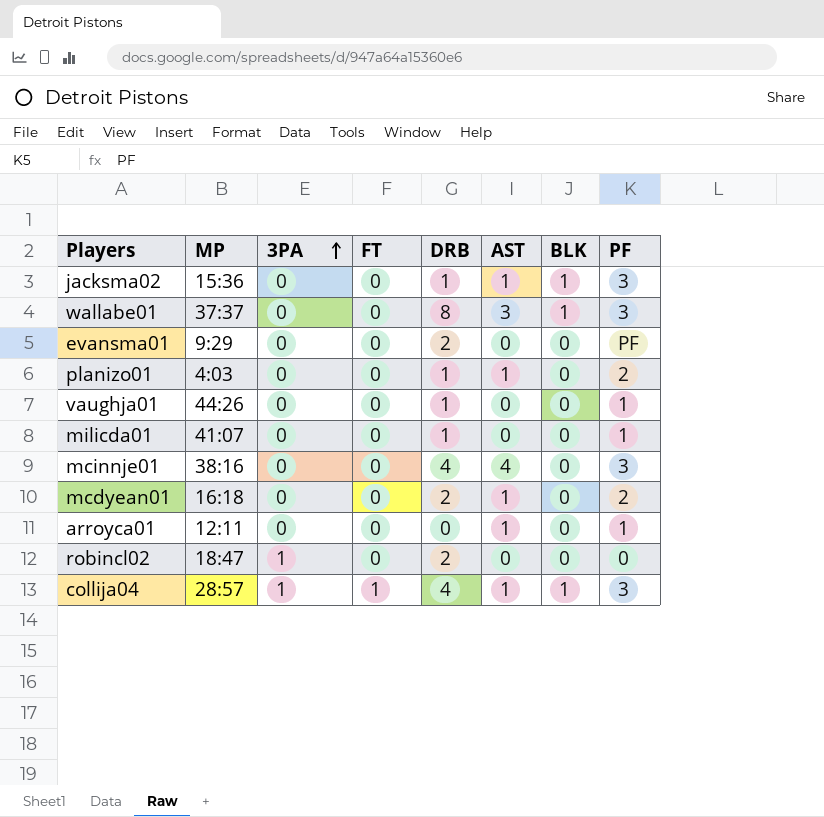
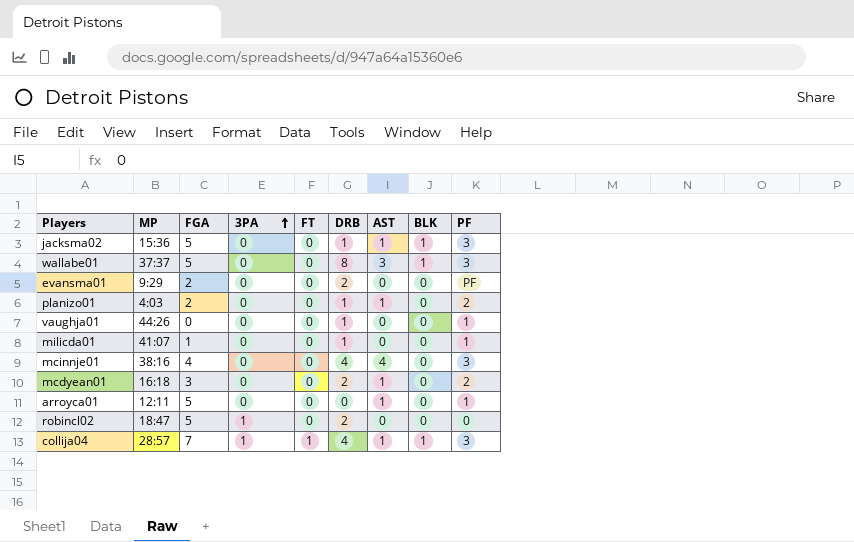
column FGA | position: none -> 3

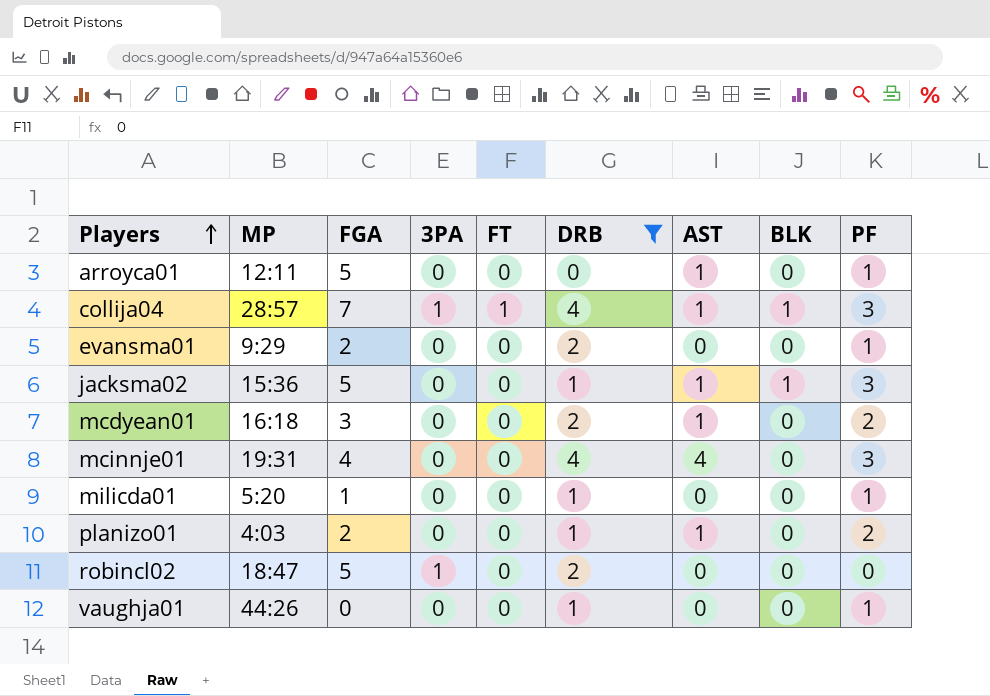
filter: none -> DRB != 8
row order: 3PA ascending -> Players ascending
evansma01 | PF: PF -> 1
mcinnje01 | MP: 38:16 -> 19:31
milicda01 | MP: 41:07 -> 5:20

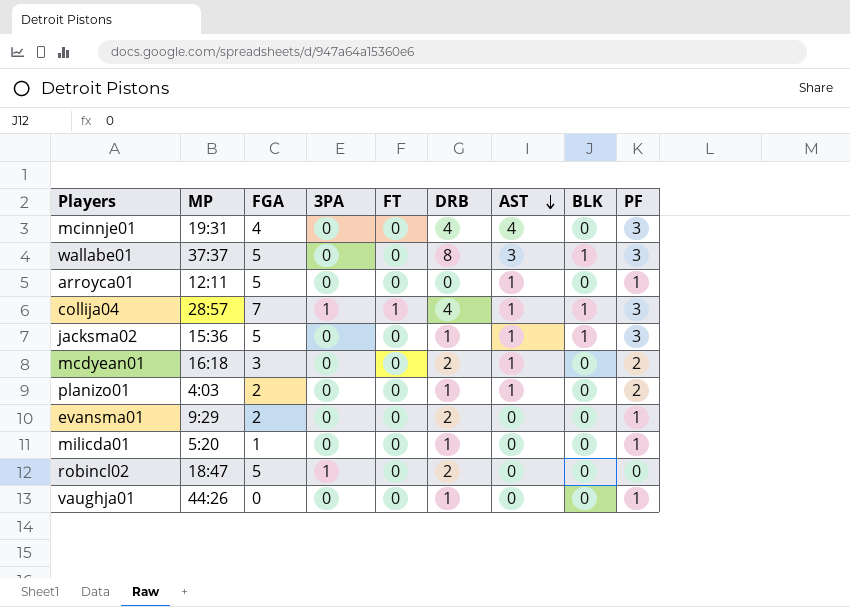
filter: DRB != 8 -> none
row order: Players ascending -> AST descending

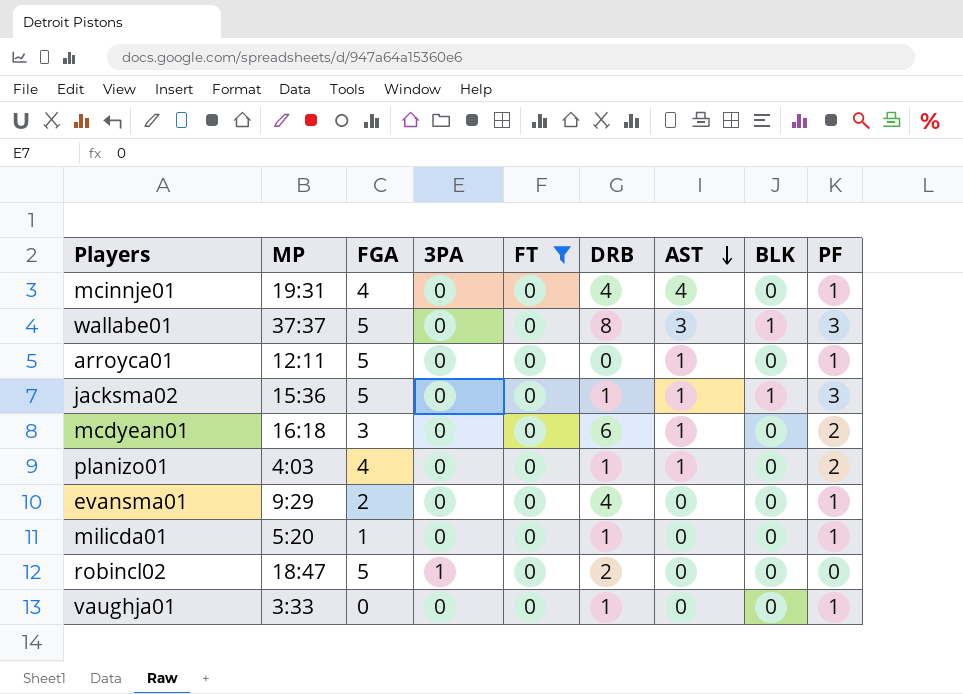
filter: none -> FT = 0
mcinnje01 | PF: 3 -> 1
mcdyean01 | DRB: 2 -> 6
planizo01 | FGA: 2 -> 4
evansma01 | DRB: 2 -> 4
vaughja01 | MP: 44:26 -> 3:33

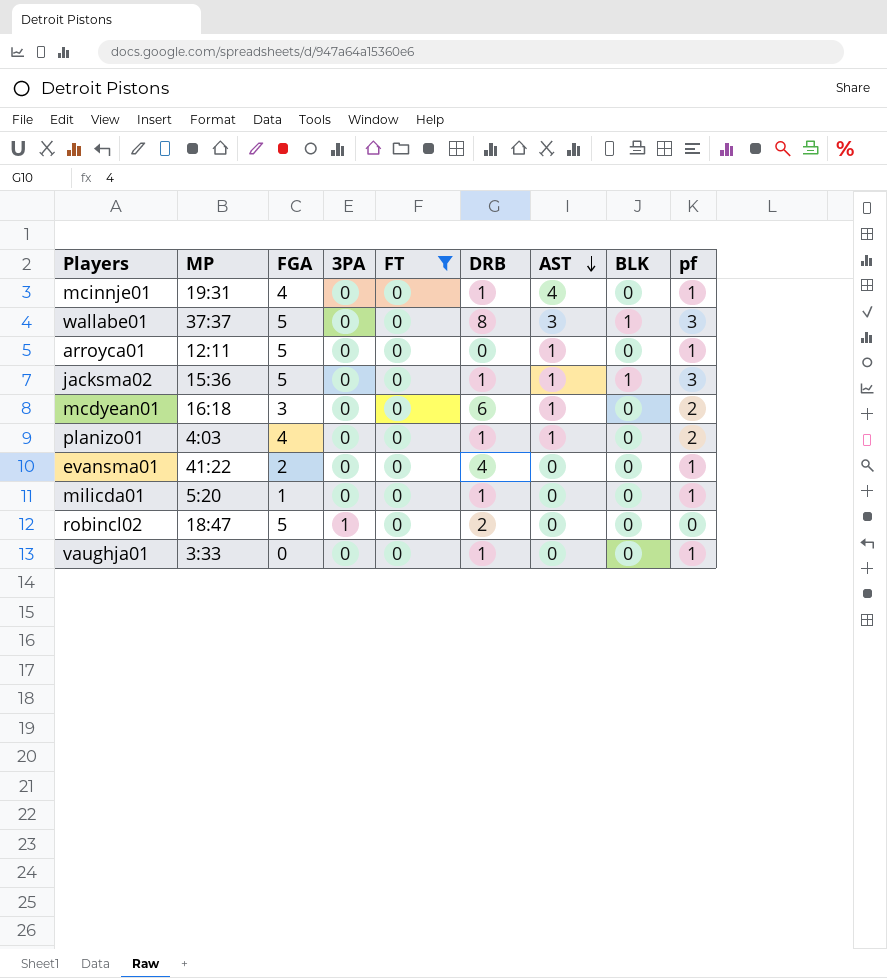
column name: PF -> pf
mcinnje01 | DRB: 4 -> 1
evansma01 | MP: 9:29 -> 41:22

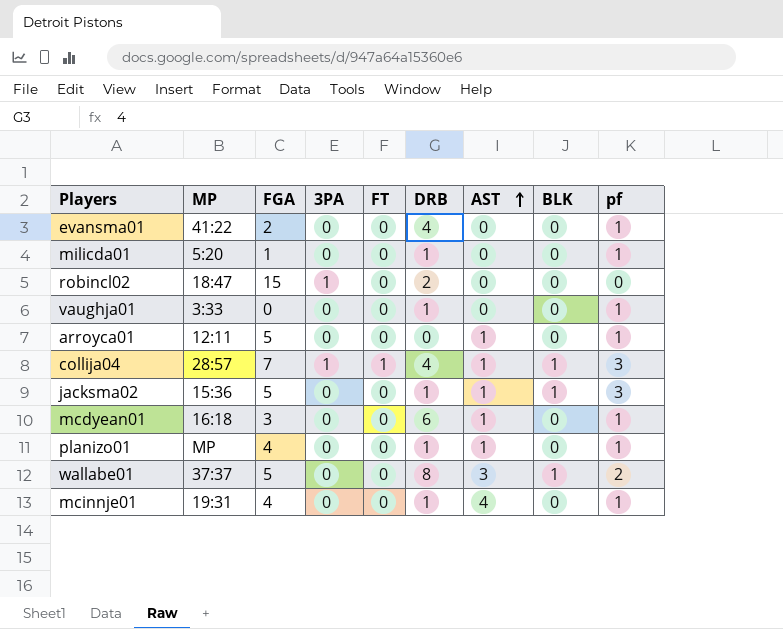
filter: FT = 0 -> none
row order: AST descending -> AST ascending
robincl02 | FGA: 5 -> 15
mcdyean01 | pf: 2 -> 1
planizo01 | MP: 4:03 -> MP
planizo01 | pf: 2 -> 1
wallabe01 | pf: 3 -> 2

